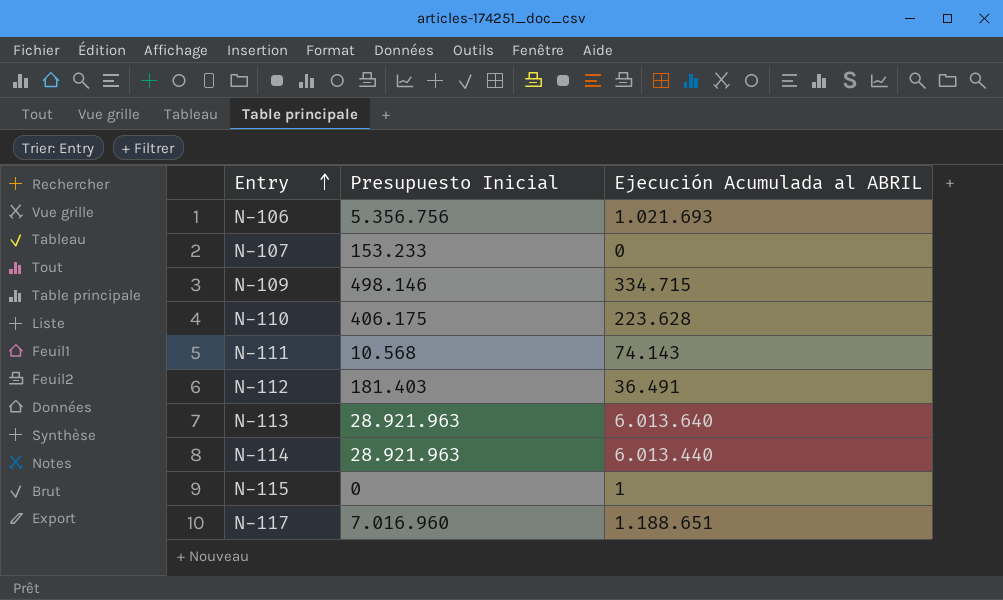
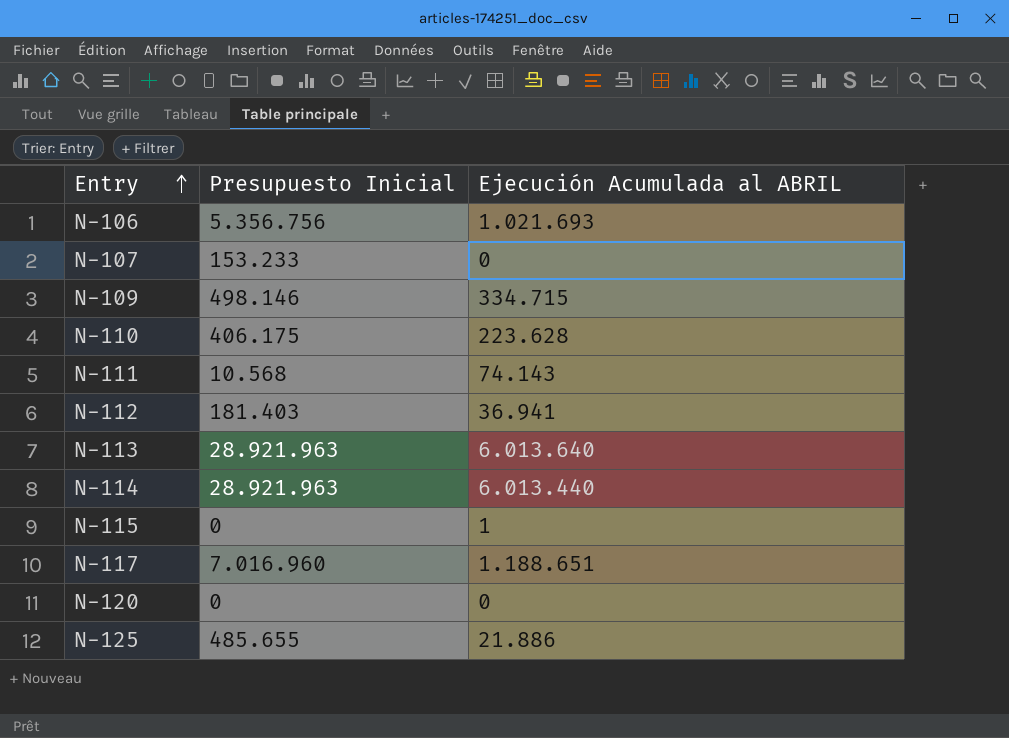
N-112 | Ejecución Acumulada al ABRIL: 36.491 -> 36.941
row N-120: none -> 0 | 0
row N-125: none -> 485.655 | 21.886

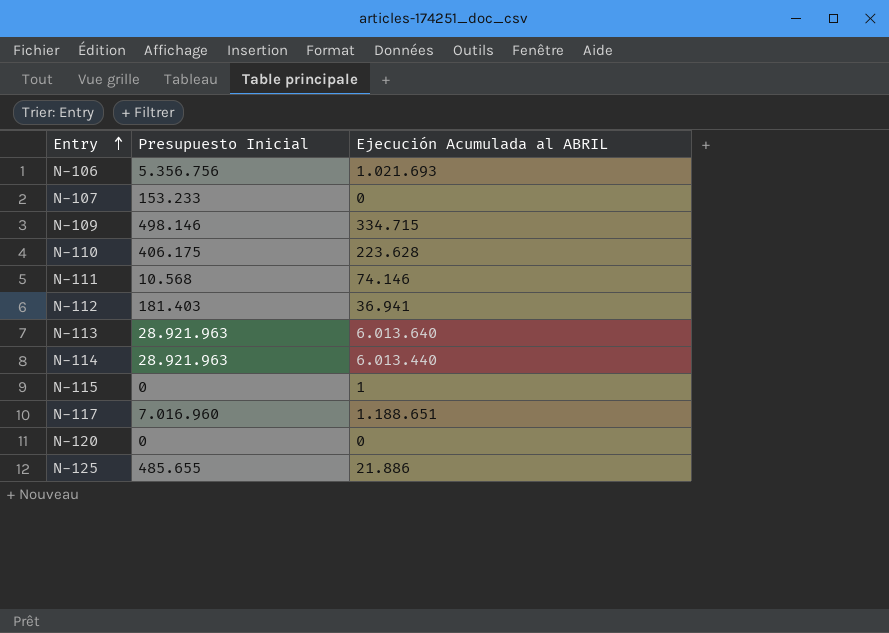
N-111 | Ejecución Acumulada al ABRIL: 74.143 -> 74.146

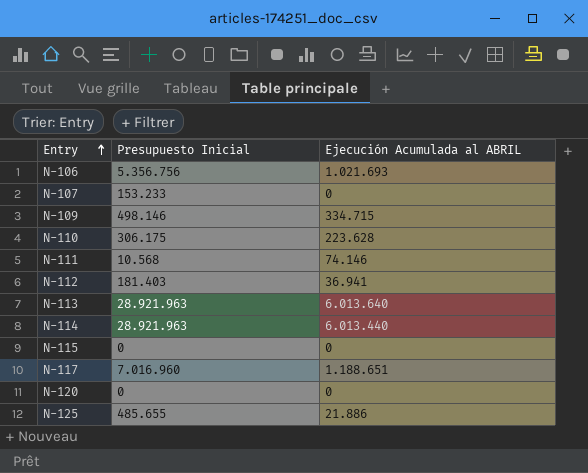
N-110 | Presupuesto Inicial: 406.175 -> 306.175
N-115 | Ejecución Acumulada al ABRIL: 1 -> 0

